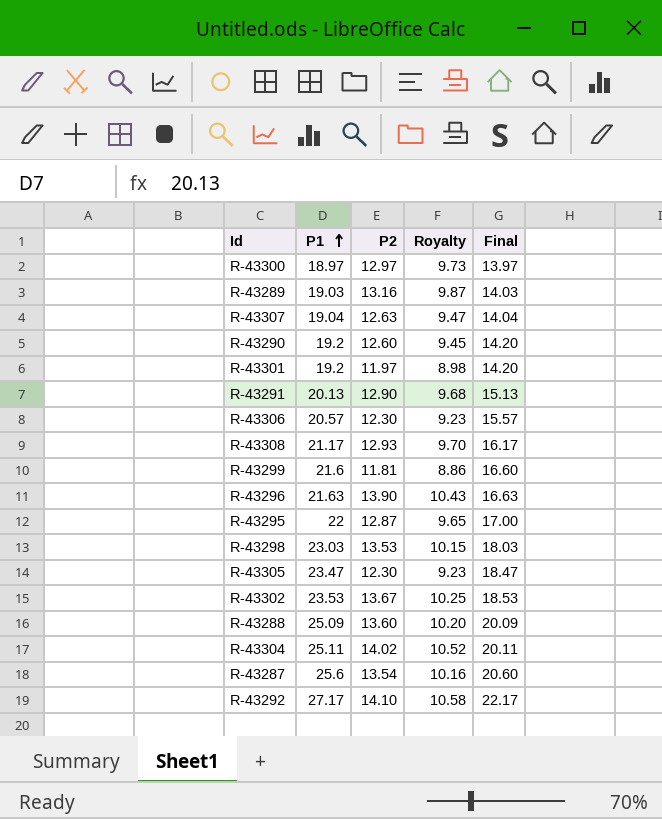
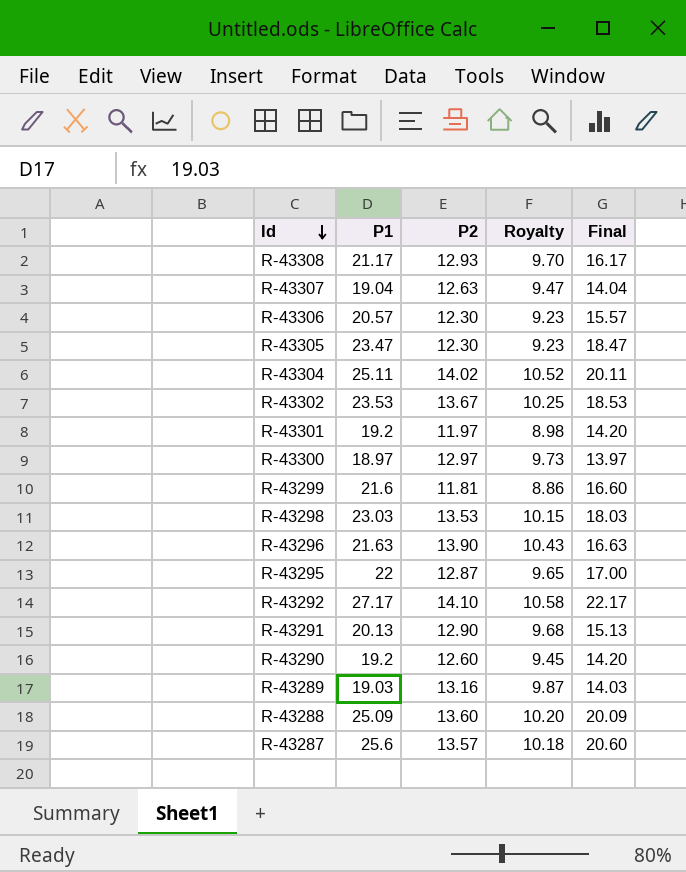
row order: P1 ascending -> Id descending
R-43287 | P2: 13.54 -> 13.57
R-43287 | Royalty: 10.16 -> 10.18

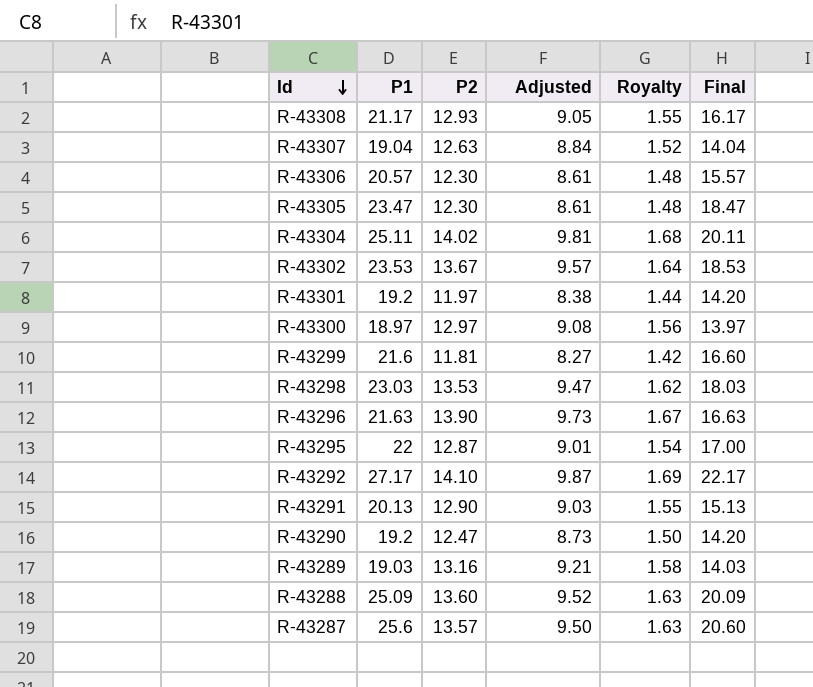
column Adjusted | formula: none -> [P2] * 0.7
column Royalty | formula: [P2] * 0.75 -> [P2] * 0.12
R-43290 | P2: 12.60 -> 12.47

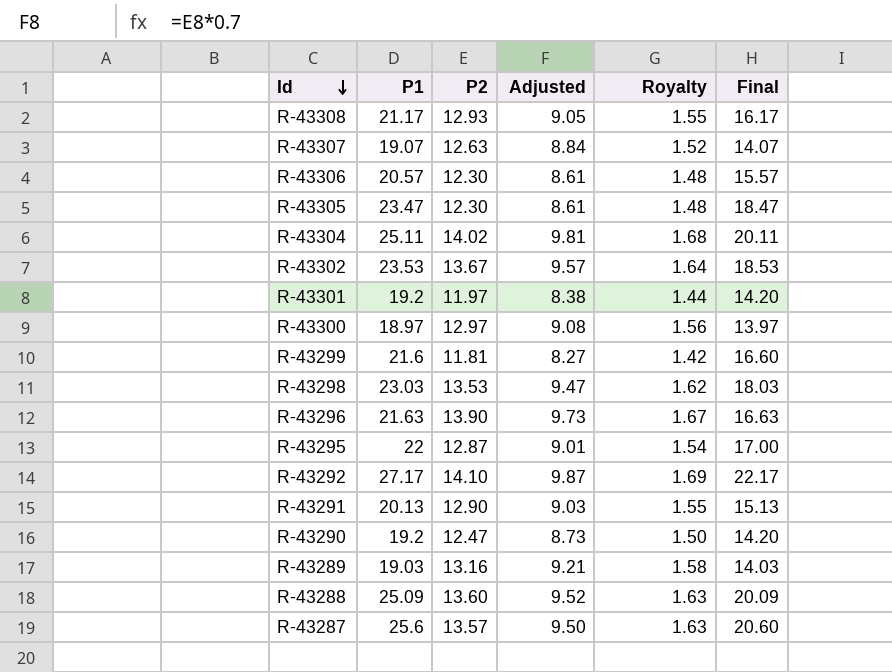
R-43307 | P1: 19.04 -> 19.07
R-43307 | Final: 14.04 -> 14.07

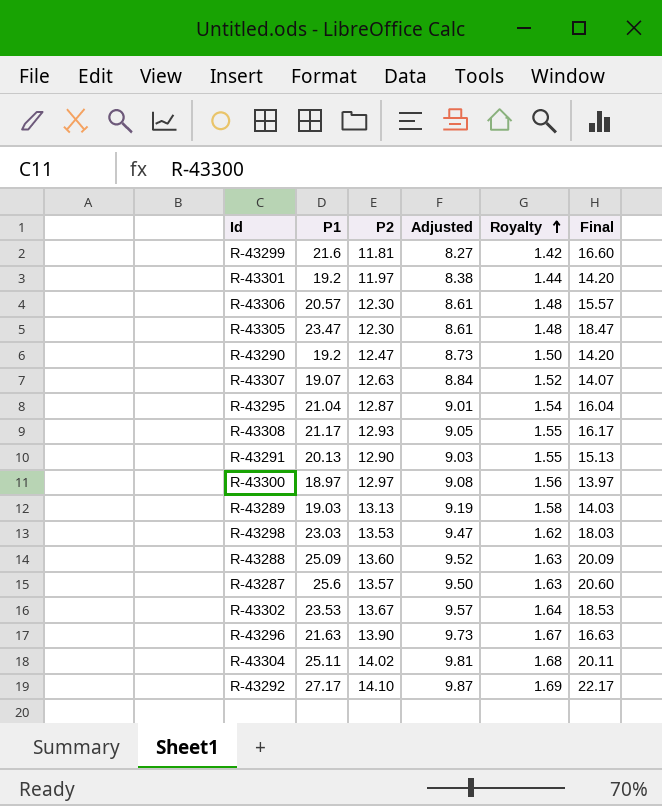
row order: Id descending -> Royalty ascending
R-43295 | P1: 22 -> 21.04
R-43295 | Final: 17.00 -> 16.04
R-43289 | P2: 13.16 -> 13.13
R-43289 | Adjusted: 9.21 -> 9.19

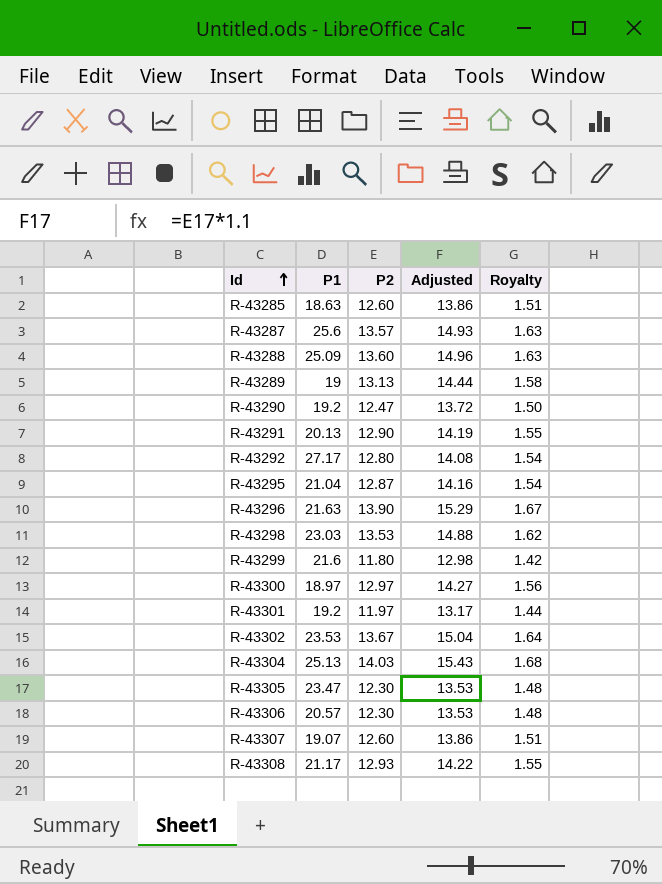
row order: Royalty ascending -> Id ascending
column Final | formula: [P1] - 5 -> none
column Adjusted | formula: [P2] * 0.7 -> [P2] * 1.1
row R-43285: none -> 18.63 | 12.60 | 13.86 | 1.51
R-43289 | P1: 19.03 -> 19
R-43292 | P2: 14.10 -> 12.80
R-43292 | Royalty: 1.69 -> 1.54
R-43299 | P2: 11.81 -> 11.80
R-43304 | P1: 25.11 -> 25.13
R-43304 | P2: 14.02 -> 14.03
R-43307 | P2: 12.63 -> 12.60
R-43307 | Royalty: 1.52 -> 1.51

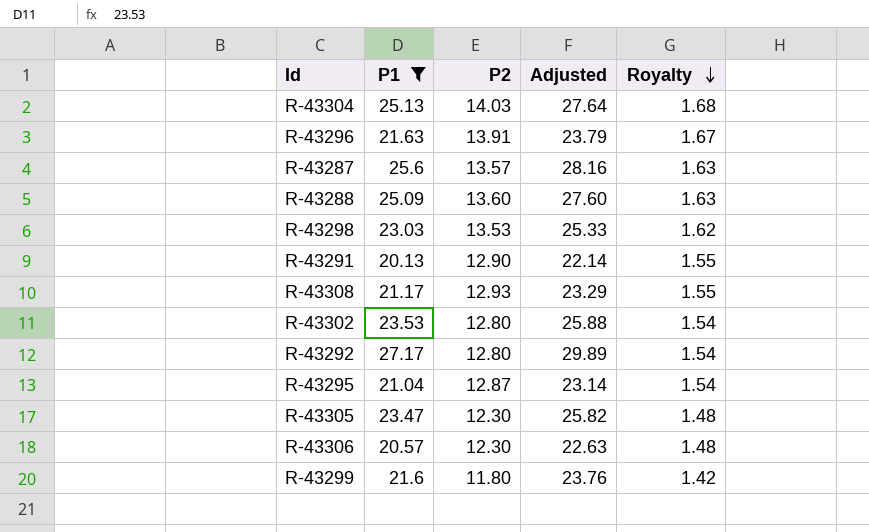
filter: none -> P1 >= 20.13
row order: Id ascending -> Royalty descending
column Adjusted | formula: [P2] * 1.1 -> [P1] * 1.1
R-43296 | P2: 13.90 -> 13.91
R-43302 | P2: 13.67 -> 12.80
R-43302 | Royalty: 1.64 -> 1.54

